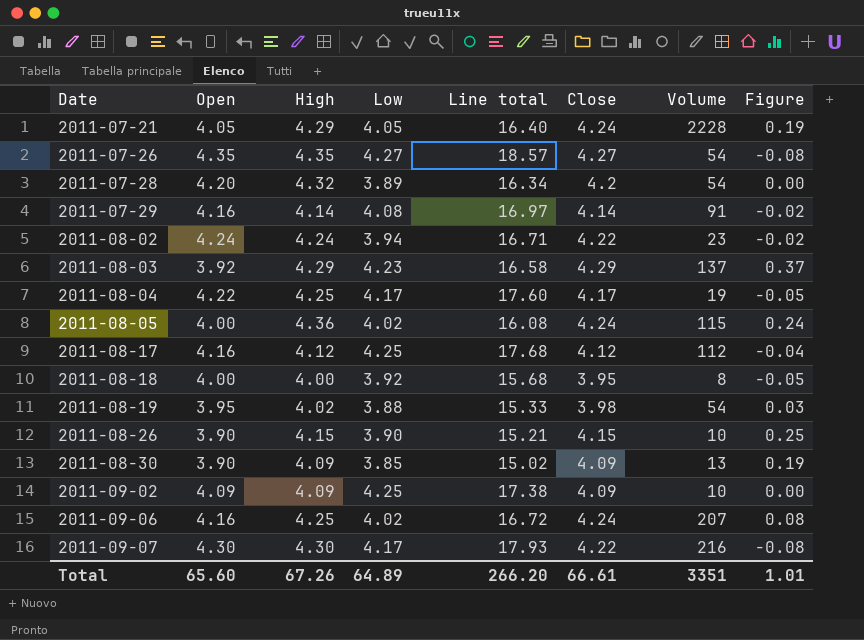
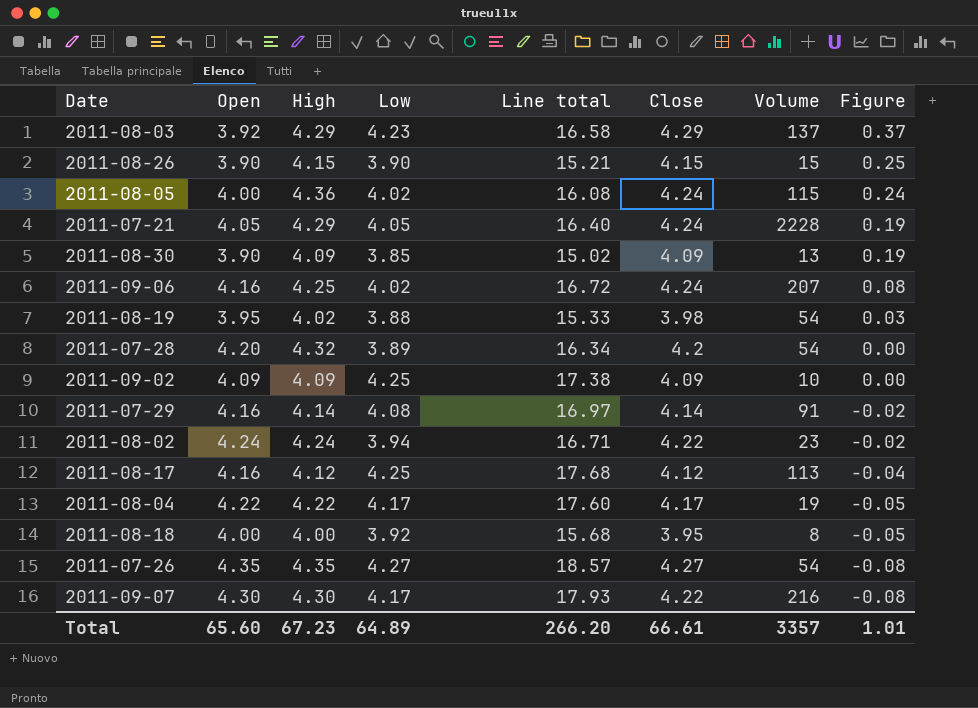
row order: Date ascending -> Figure descending
2011-08-26 | Volume: 10 -> 15
2011-08-17 | Volume: 112 -> 113
2011-08-04 | High: 4.25 -> 4.22
Total | High: 67.26 -> 67.23
Total | Volume: 3351 -> 3357

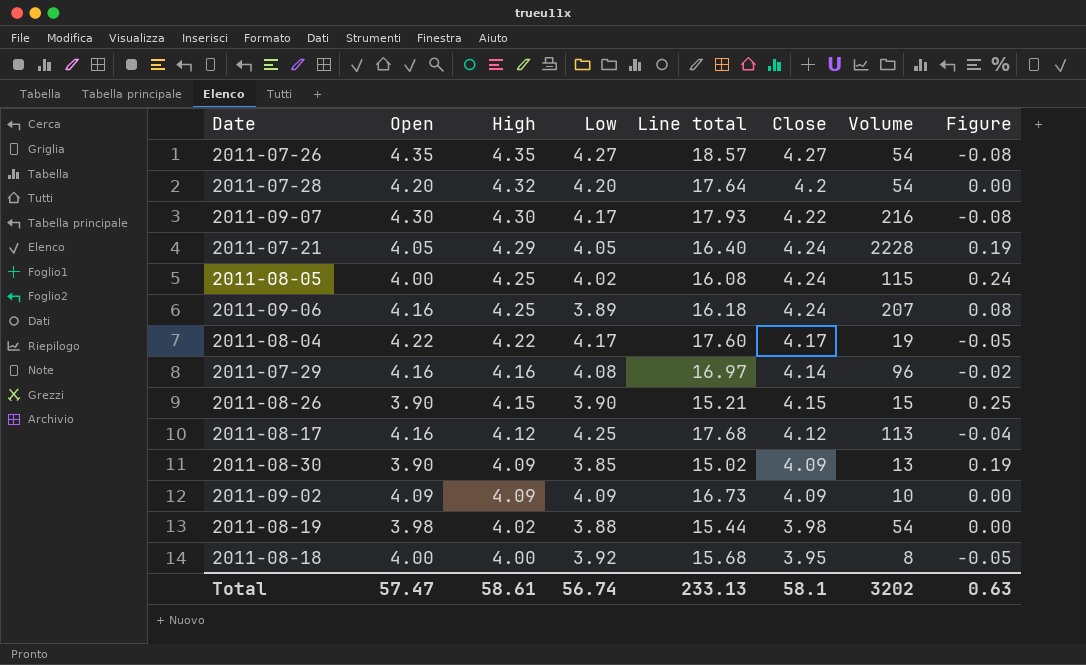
row order: Figure descending -> High descending
row 2011-08-03: 3.92 | 4.29 | 4.23 | 16.58 | 4.29 | 137 | 0.37 -> none
row 2011-08-02: 4.24 | 4.24 | 3.94 | 16.71 | 4.22 | 23 | -0.02 -> none
2011-07-28 | Low: 3.89 -> 4.20
2011-07-28 | Line total: 16.34 -> 17.64
2011-08-05 | High: 4.36 -> 4.25
2011-09-06 | Low: 4.02 -> 3.89
2011-09-06 | Line total: 16.72 -> 16.18
2011-07-29 | High: 4.14 -> 4.16
2011-07-29 | Volume: 91 -> 96
2011-09-02 | Low: 4.25 -> 4.09
2011-09-02 | Line total: 17.38 -> 16.73
2011-08-19 | Open: 3.95 -> 3.98
2011-08-19 | Line total: 15.33 -> 15.44
2011-08-19 | Figure: 0.03 -> 0.00
Total | Open: 65.60 -> 57.47
Total | High: 67.23 -> 58.61
Total | Low: 64.89 -> 56.74
Total | Line total: 266.20 -> 233.13
Total | Close: 66.61 -> 58.1
Total | Volume: 3357 -> 3202
Total | Figure: 1.01 -> 0.63

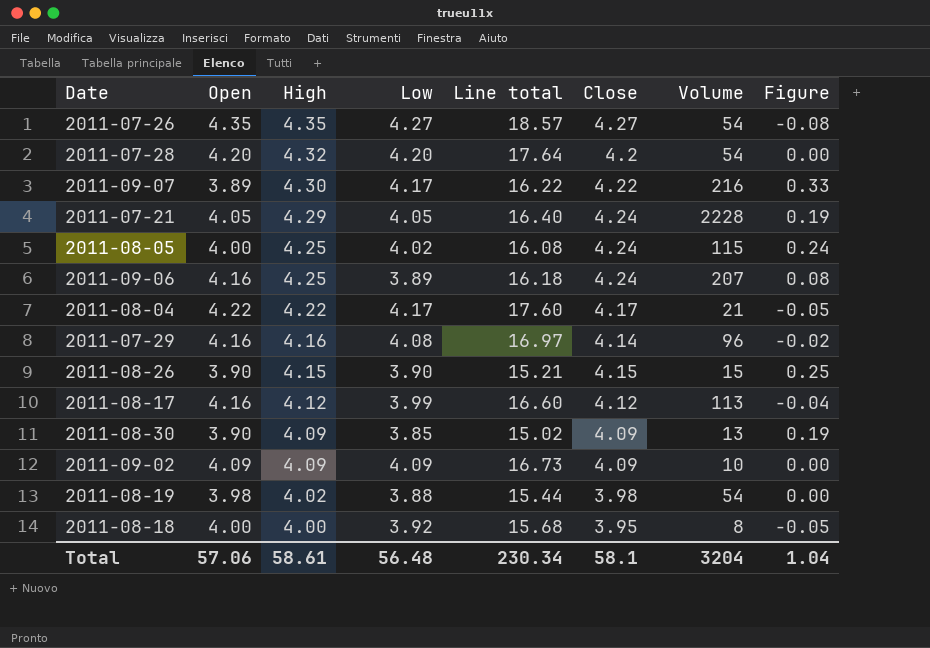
2011-09-07 | Open: 4.30 -> 3.89
2011-09-07 | Line total: 17.93 -> 16.22
2011-09-07 | Figure: -0.08 -> 0.33
2011-08-04 | Volume: 19 -> 21
2011-08-17 | Low: 4.25 -> 3.99
2011-08-17 | Line total: 17.68 -> 16.60
Total | Open: 57.47 -> 57.06
Total | Low: 56.74 -> 56.48
Total | Line total: 233.13 -> 230.34
Total | Volume: 3202 -> 3204
Total | Figure: 0.63 -> 1.04

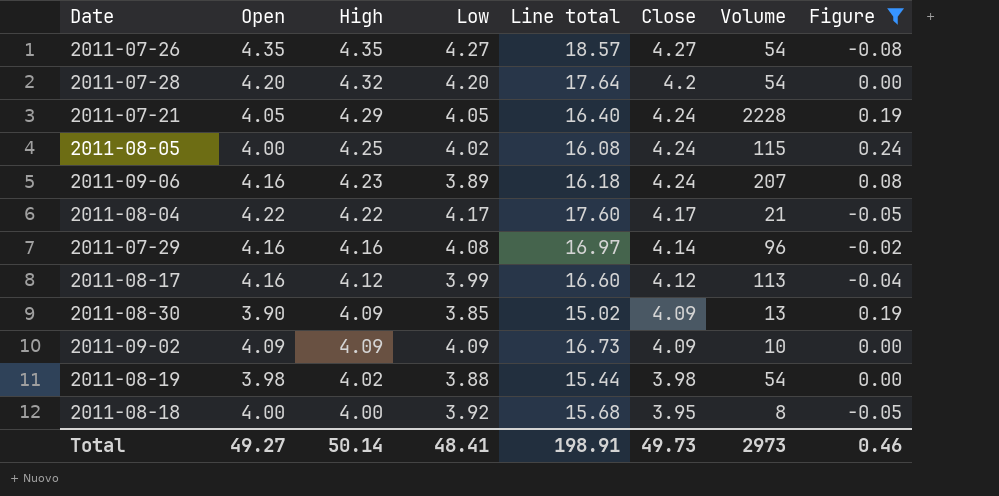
filter: none -> Figure <= 0.24
2011-09-06 | High: 4.25 -> 4.23
Total | Open: 57.06 -> 49.27
Total | High: 58.61 -> 50.14
Total | Low: 56.48 -> 48.41
Total | Line total: 230.34 -> 198.91
Total | Close: 58.1 -> 49.73
Total | Volume: 3204 -> 2973
Total | Figure: 1.04 -> 0.46

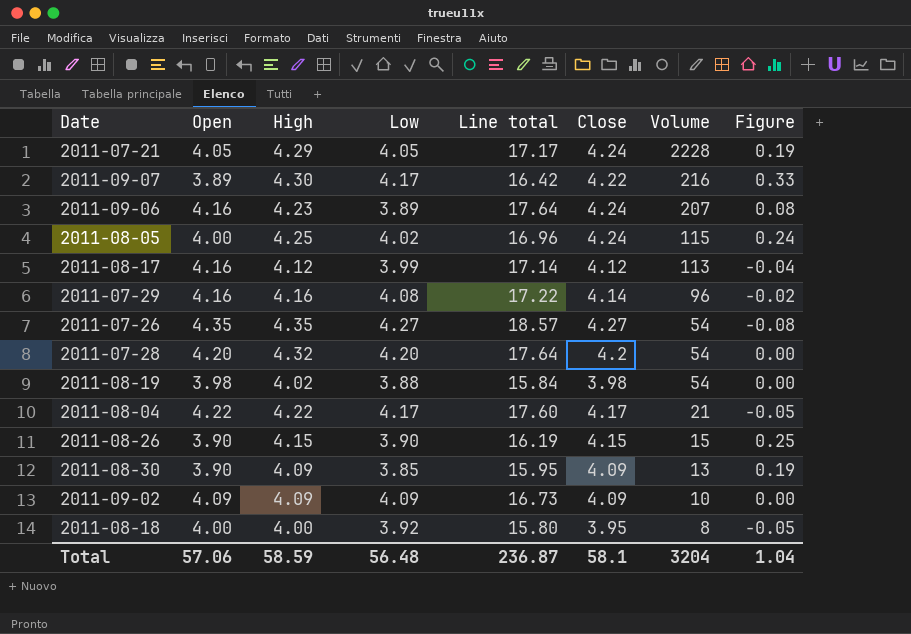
filter: Figure <= 0.24 -> none
row order: High descending -> Volume descending
column Line total | formula: [Open] * [Low] -> [Open] * [Close]
Total | Open: 49.27 -> 57.06
Total | High: 50.14 -> 58.59
Total | Low: 48.41 -> 56.48
Total | Line total: 198.91 -> 236.87
Total | Close: 49.73 -> 58.1
Total | Volume: 2973 -> 3204
Total | Figure: 0.46 -> 1.04

